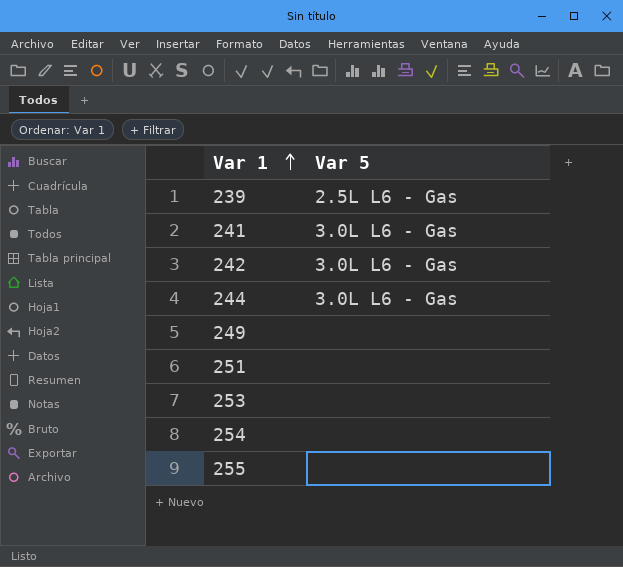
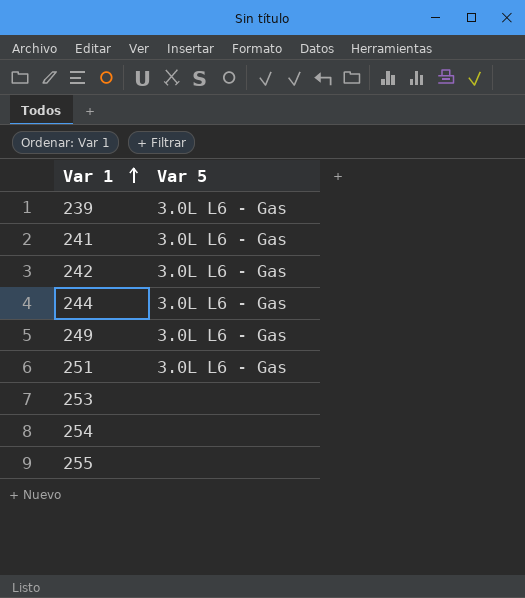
239 | Var 5: 2.5L L6 - Gas -> 3.0L L6 - Gas
249 | Var 5: none -> 3.0L L6 - Gas
251 | Var 5: none -> 3.0L L6 - Gas

